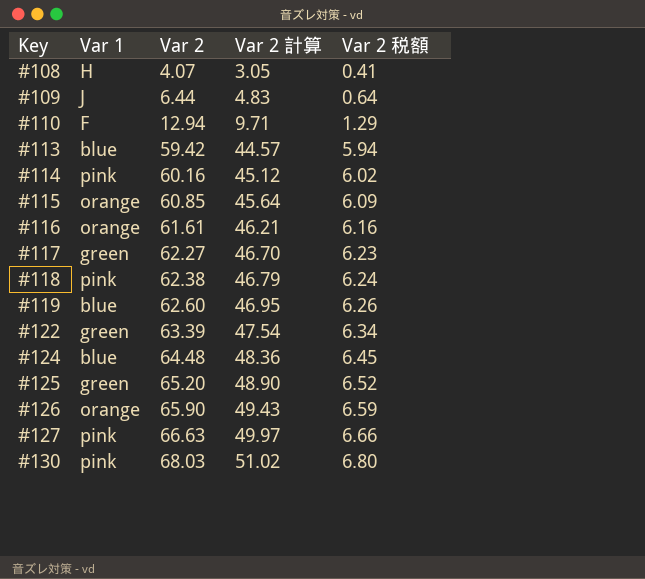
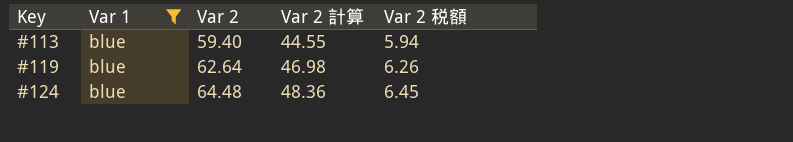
filter: none -> Var 1 = blue
#113 | Var 2: 59.42 -> 59.40
#113 | Var 2 計算: 44.57 -> 44.55
#119 | Var 2: 62.60 -> 62.64
#119 | Var 2 計算: 46.95 -> 46.98

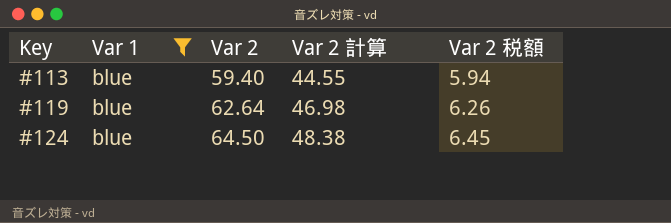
#124 | Var 2: 64.48 -> 64.50
#124 | Var 2 計算: 48.36 -> 48.38

